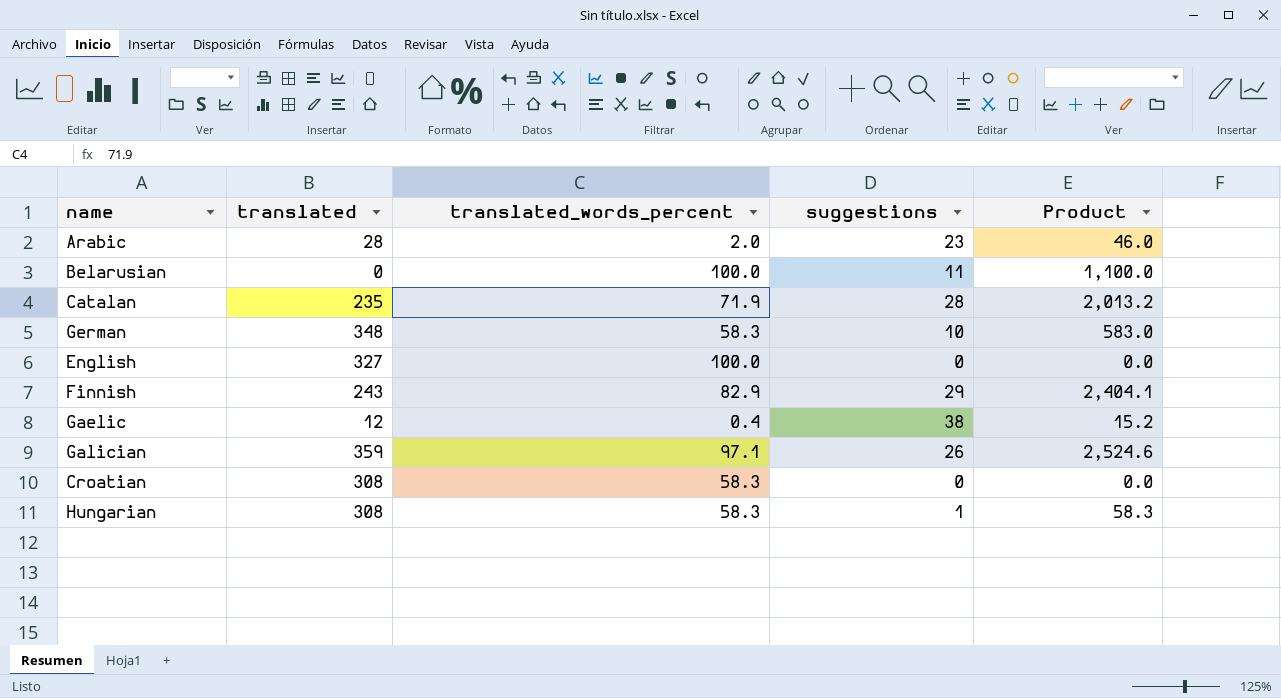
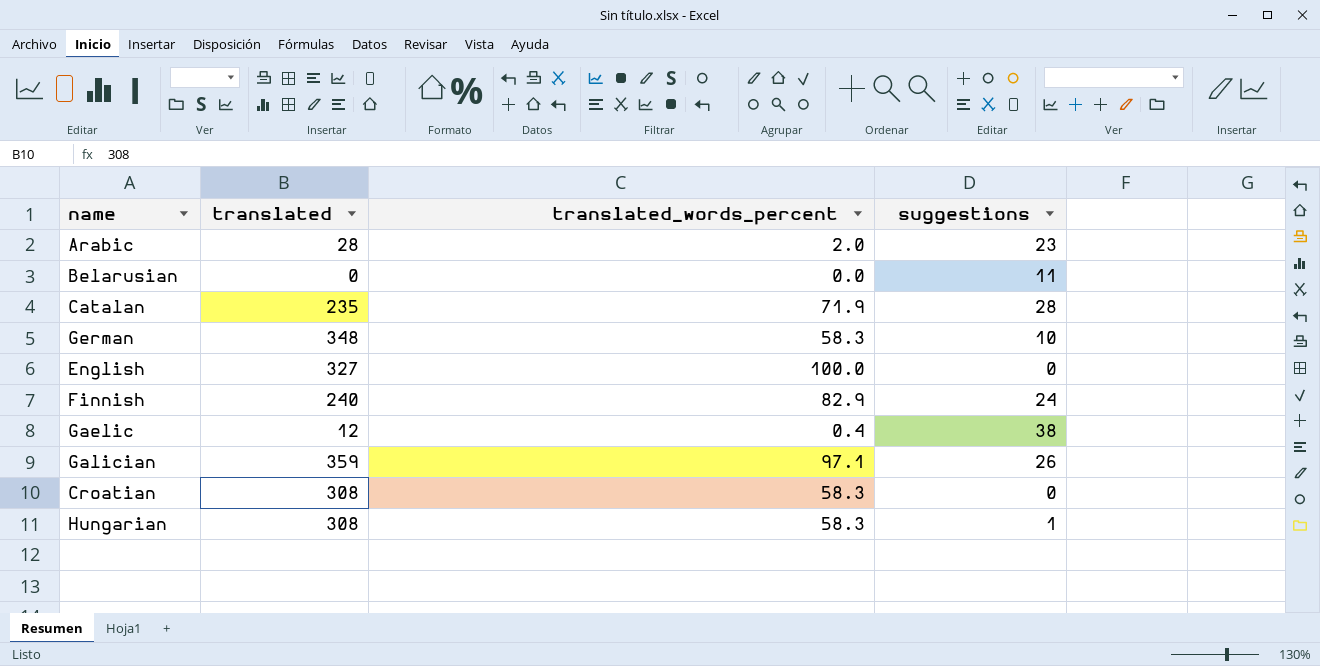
column Product | formula: [translated_words_percent] * [suggestions] -> none
Belarusian | translated_words_percent: 100.0 -> 0.0
Finnish | translated: 243 -> 240
Finnish | suggestions: 29 -> 24

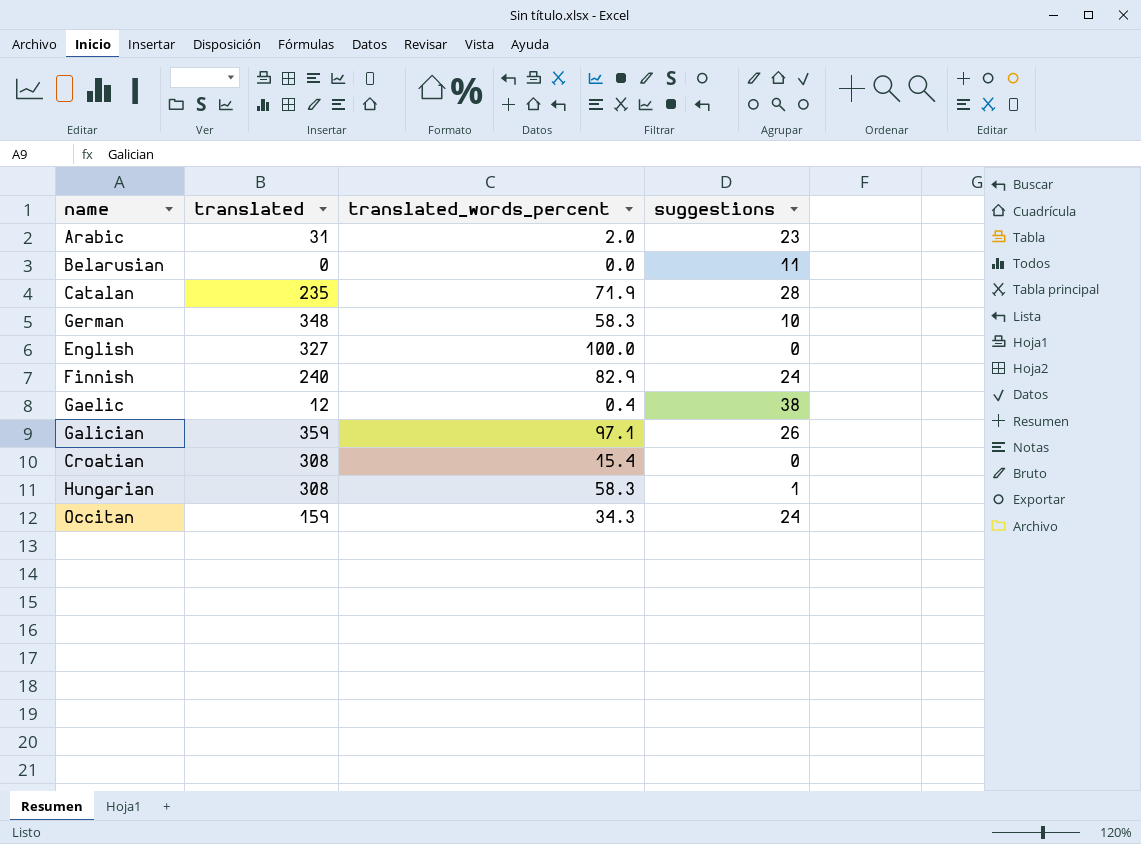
Arabic | translated: 28 -> 31
Croatian | translated_words_percent: 58.3 -> 15.4
row Occitan: none -> 159 | 34.3 | 24

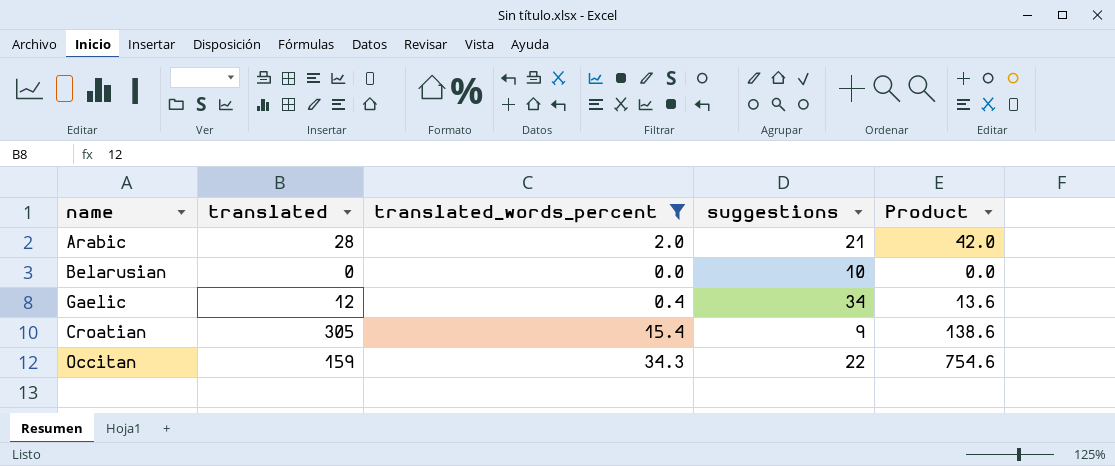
filter: none -> translated_words_percent <= 34.3
column Product | formula: none -> [translated_words_percent] * [suggestions]
Arabic | translated: 31 -> 28
Arabic | suggestions: 23 -> 21
Belarusian | suggestions: 11 -> 10
Gaelic | suggestions: 38 -> 34
Croatian | translated: 308 -> 305
Croatian | suggestions: 0 -> 9
Occitan | suggestions: 24 -> 22

